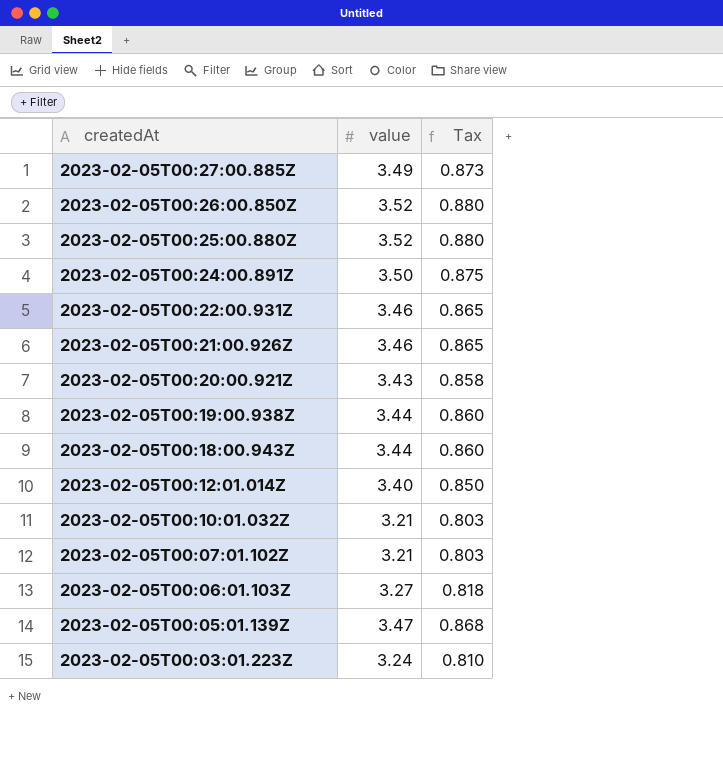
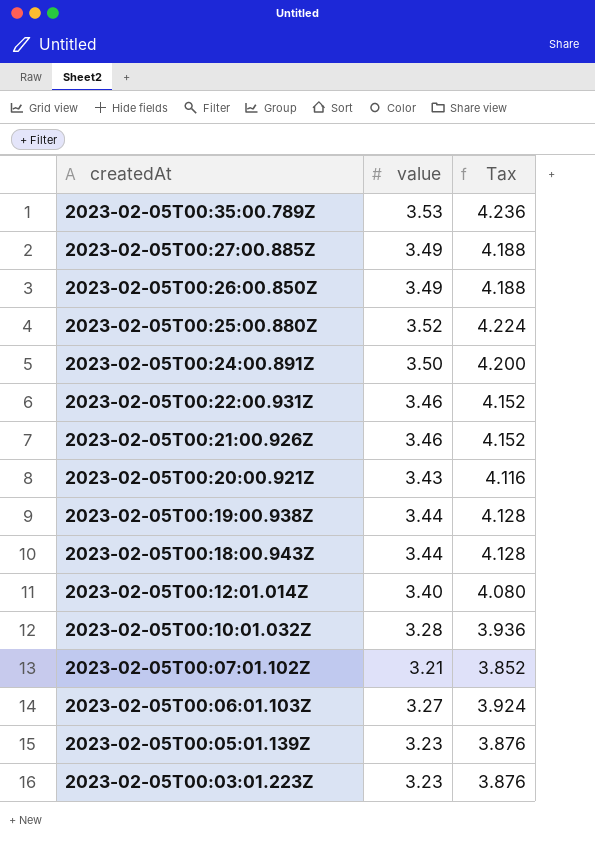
column Tax | formula: [value] * 0.25 -> [value] * 1.2
row 2023-02-05T00:35:00.789Z: none -> 3.53 | 4.236
2023-02-05T00:26:00.850Z | value: 3.52 -> 3.49
2023-02-05T00:10:01.032Z | value: 3.21 -> 3.28
2023-02-05T00:05:01.139Z | value: 3.47 -> 3.23
2023-02-05T00:03:01.223Z | value: 3.24 -> 3.23

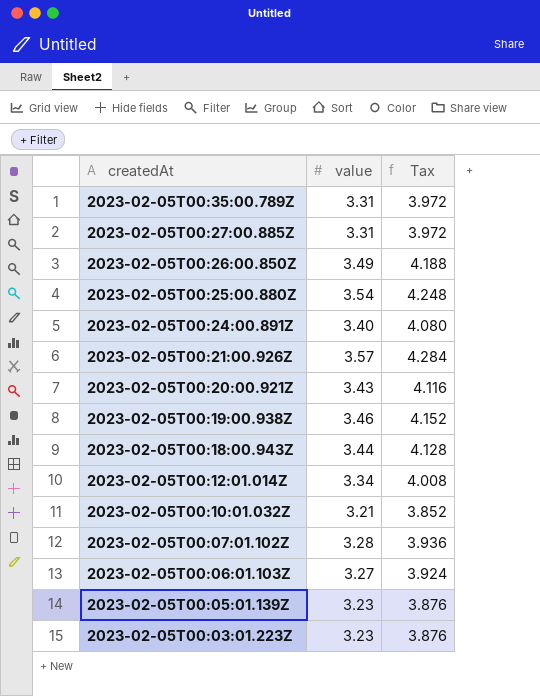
row 2023-02-05T00:22:00.931Z: 3.46 | 4.152 -> none
2023-02-05T00:35:00.789Z | value: 3.53 -> 3.31
2023-02-05T00:35:00.789Z | Tax: 4.236 -> 3.972
2023-02-05T00:27:00.885Z | value: 3.49 -> 3.31
2023-02-05T00:27:00.885Z | Tax: 4.188 -> 3.972
2023-02-05T00:25:00.880Z | value: 3.52 -> 3.54
2023-02-05T00:25:00.880Z | Tax: 4.224 -> 4.248
2023-02-05T00:24:00.891Z | value: 3.50 -> 3.40
2023-02-05T00:24:00.891Z | Tax: 4.200 -> 4.080
2023-02-05T00:21:00.926Z | value: 3.46 -> 3.57
2023-02-05T00:21:00.926Z | Tax: 4.152 -> 4.284
2023-02-05T00:19:00.938Z | value: 3.44 -> 3.46
2023-02-05T00:19:00.938Z | Tax: 4.128 -> 4.152
2023-02-05T00:12:01.014Z | value: 3.40 -> 3.34
2023-02-05T00:12:01.014Z | Tax: 4.080 -> 4.008
2023-02-05T00:10:01.032Z | value: 3.28 -> 3.21
2023-02-05T00:10:01.032Z | Tax: 3.936 -> 3.852
2023-02-05T00:07:01.102Z | value: 3.21 -> 3.28
2023-02-05T00:07:01.102Z | Tax: 3.852 -> 3.936

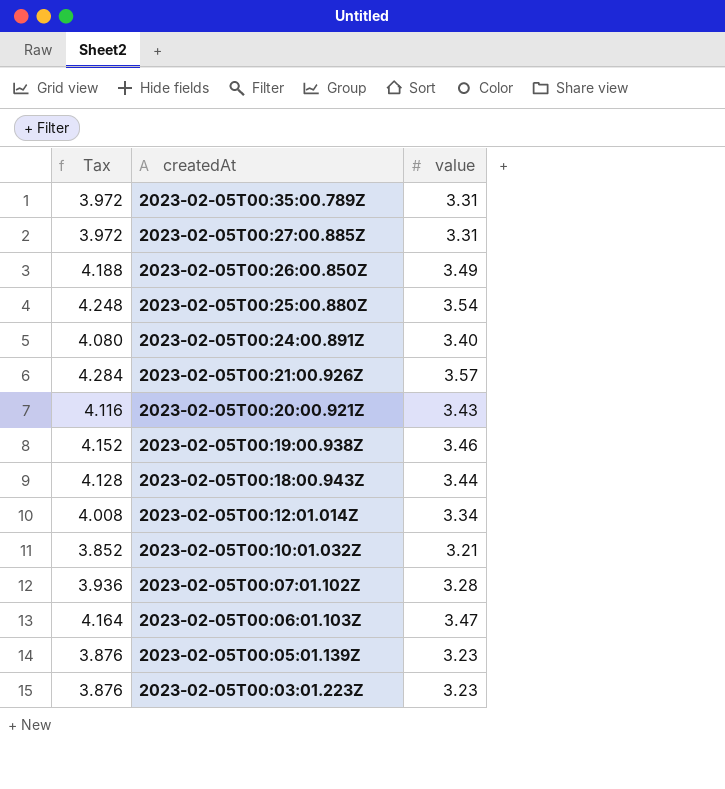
column Tax | position: 3 -> 1
2023-02-05T00:06:01.103Z | Tax: 3.924 -> 4.164
2023-02-05T00:06:01.103Z | value: 3.27 -> 3.47

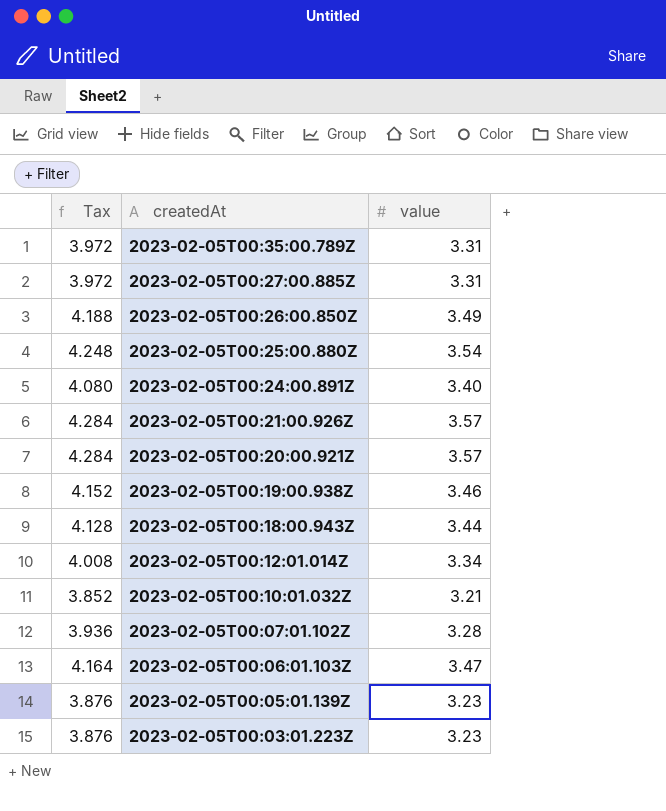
2023-02-05T00:20:00.921Z | Tax: 4.116 -> 4.284
2023-02-05T00:20:00.921Z | value: 3.43 -> 3.57

